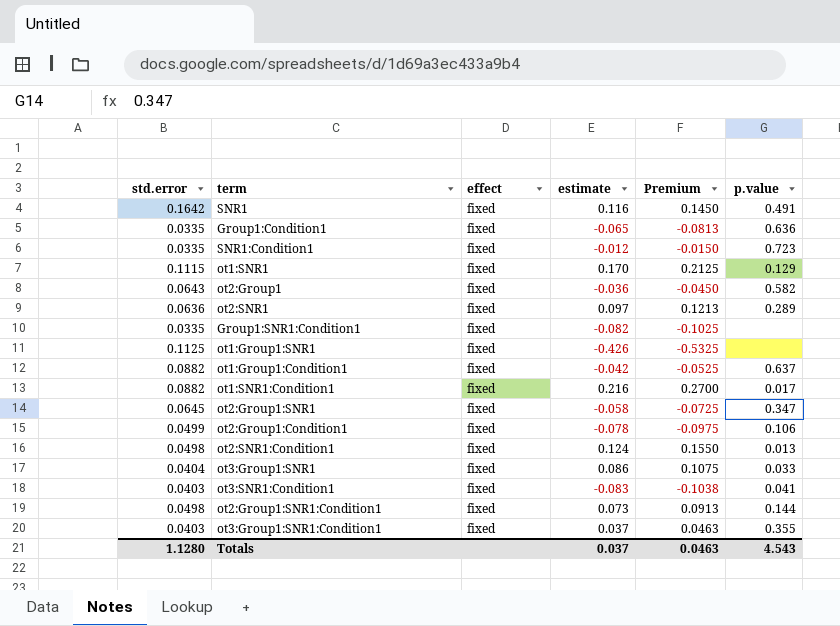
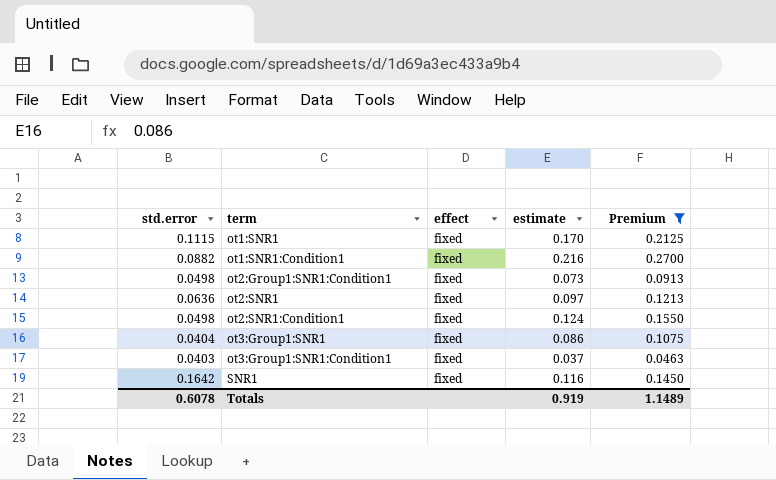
filter: none -> Premium >= 0.0463
row order: none -> term ascending
column p.value | position: 6 -> none
Totals | std.error: 1.1280 -> 0.6078
Totals | estimate: 0.037 -> 0.919
Totals | Premium: 0.0463 -> 1.1489

